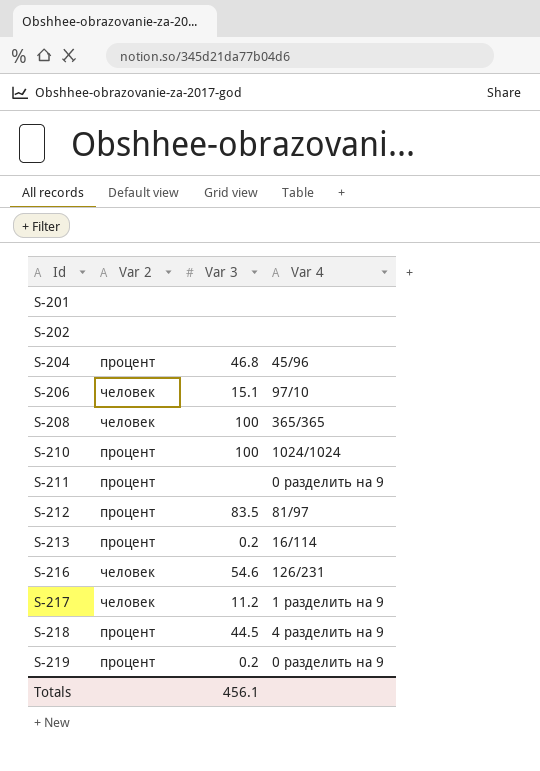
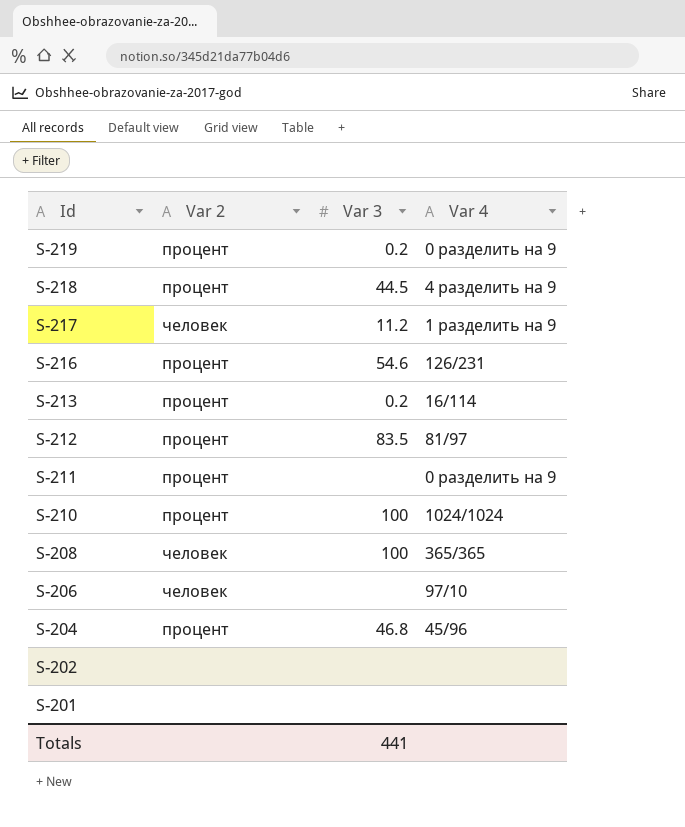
row order: Id ascending -> Id descending
S-216 | Var 2: человек -> процент
S-206 | Var 3: 15.1 -> none
Totals | Var 3: 456.1 -> 441

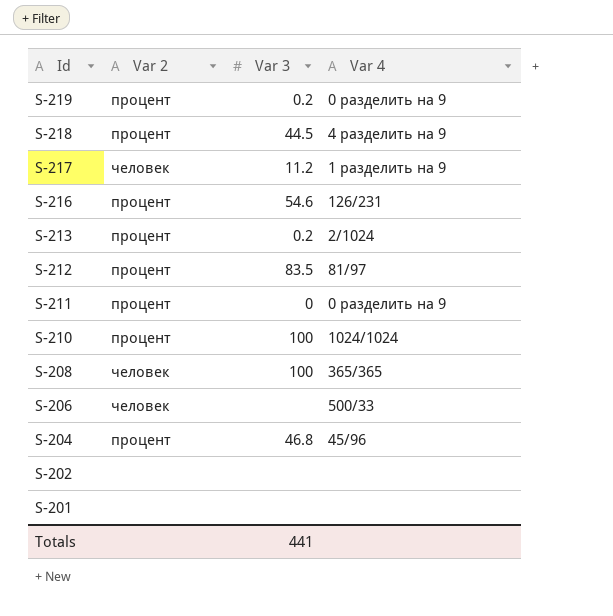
S-213 | Var 4: 16/114 -> 2/1024
S-211 | Var 3: none -> 0
S-206 | Var 4: 97/10 -> 500/33

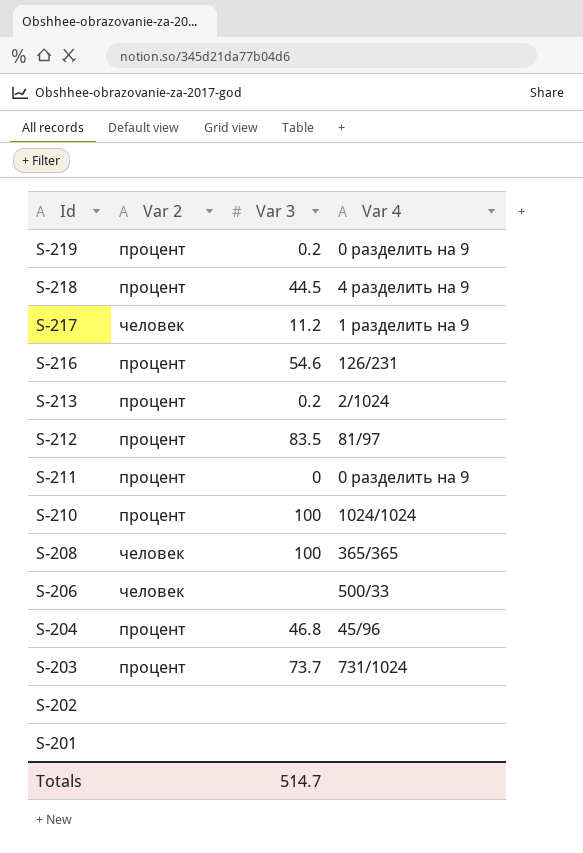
row S-203: none -> процент | 73.7 | 731/1024
Totals | Var 3: 441 -> 514.7

